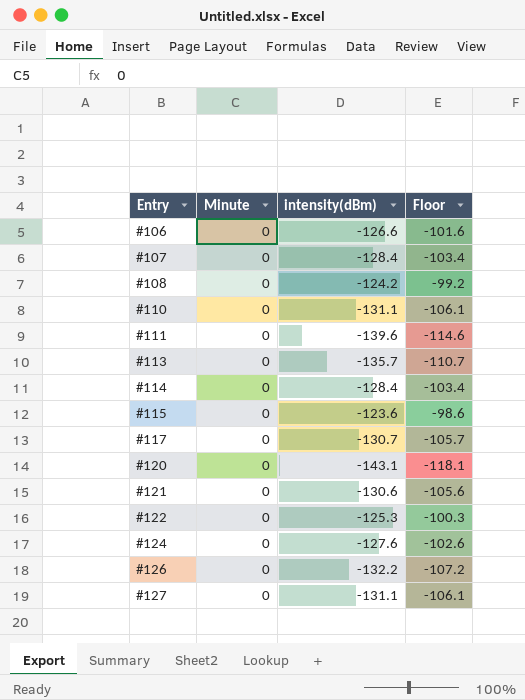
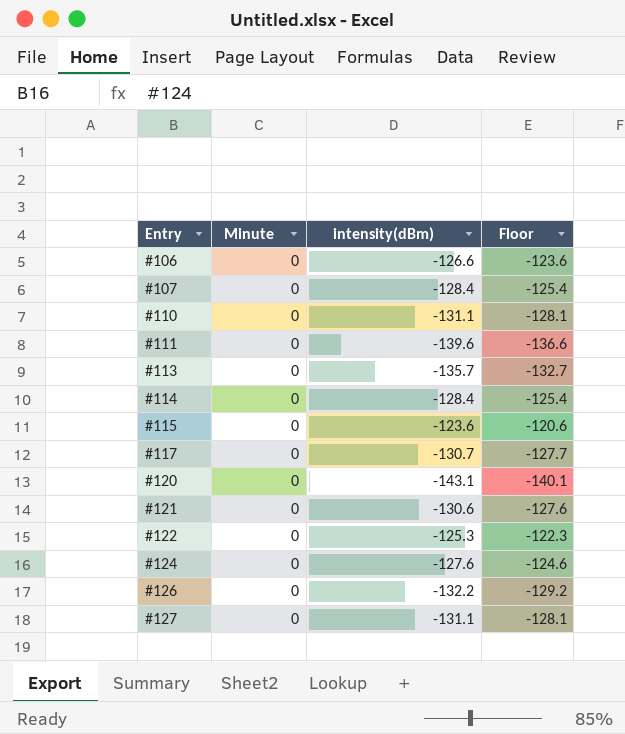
column Floor | formula: [intensity(dBm)] + 25 -> [intensity(dBm)] + 3
row #108: 0 | -124.2 | -99.2 -> none

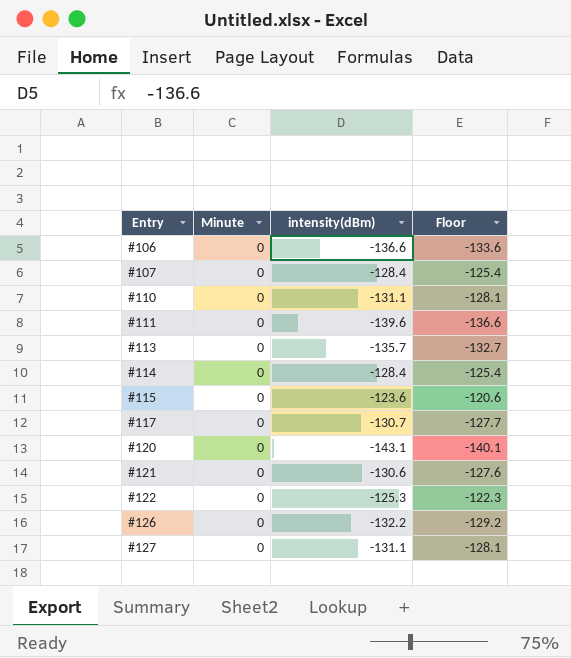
row #124: 0 | -127.6 | -124.6 -> none
#106 | intensity(dBm): -126.6 -> -136.6
#106 | Floor: -123.6 -> -133.6

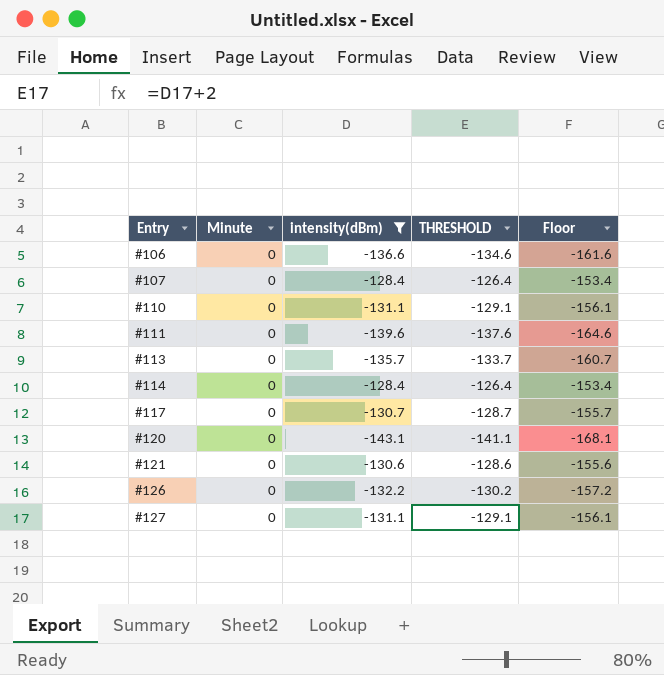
filter: none -> intensity(dBm) <= -128.4
column THRESHOLD | formula: none -> [intensity(dBm)] + 2
column Floor | formula: [intensity(dBm)] + 3 -> [intensity(dBm)] - 25

